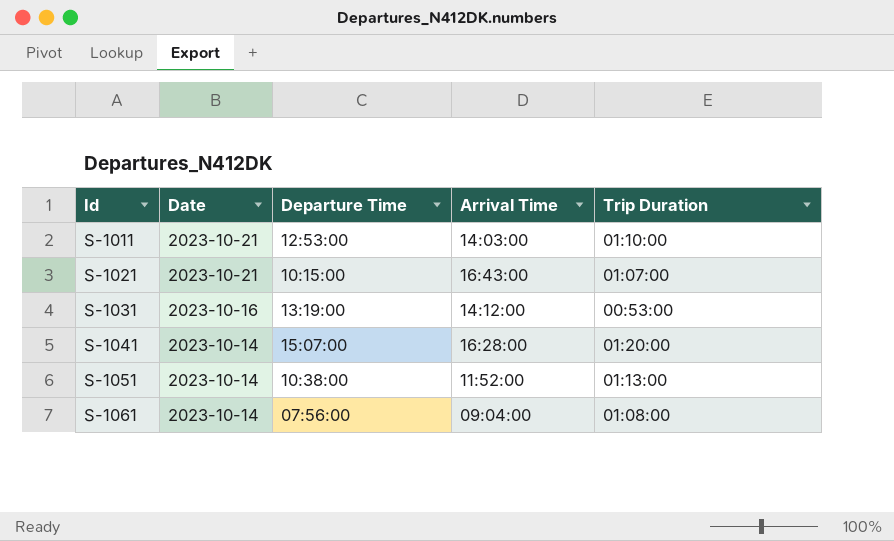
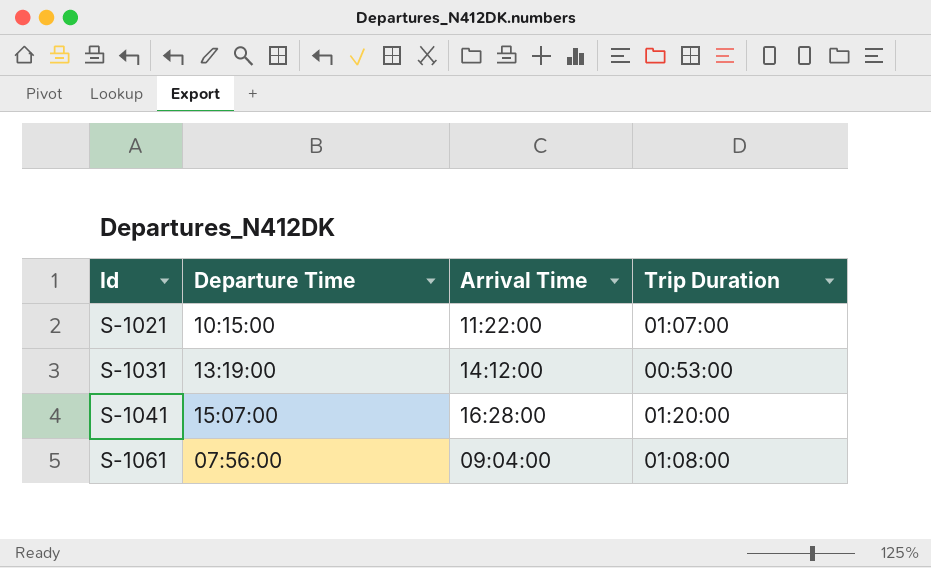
column Date | position: 2 -> none
row S-1011: 2023-10-21 | 12:53:00 | 14:03:00 | 01:10:00 -> none
row S-1051: 2023-10-14 | 10:38:00 | 11:52:00 | 01:13:00 -> none
S-1021 | Arrival Time: 16:43:00 -> 11:22:00

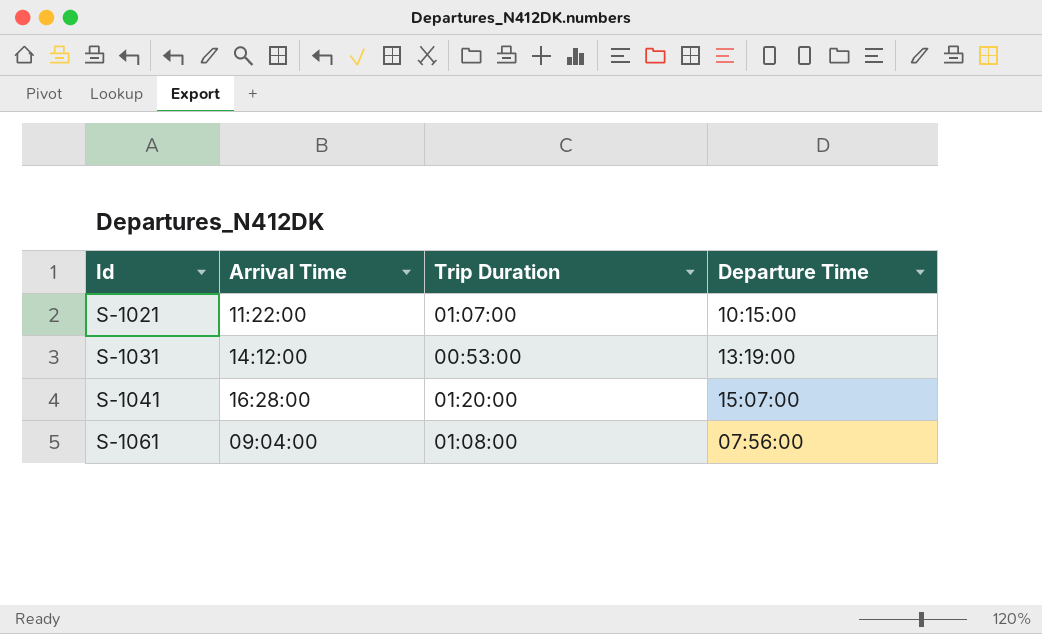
column Departure Time | position: 2 -> 4

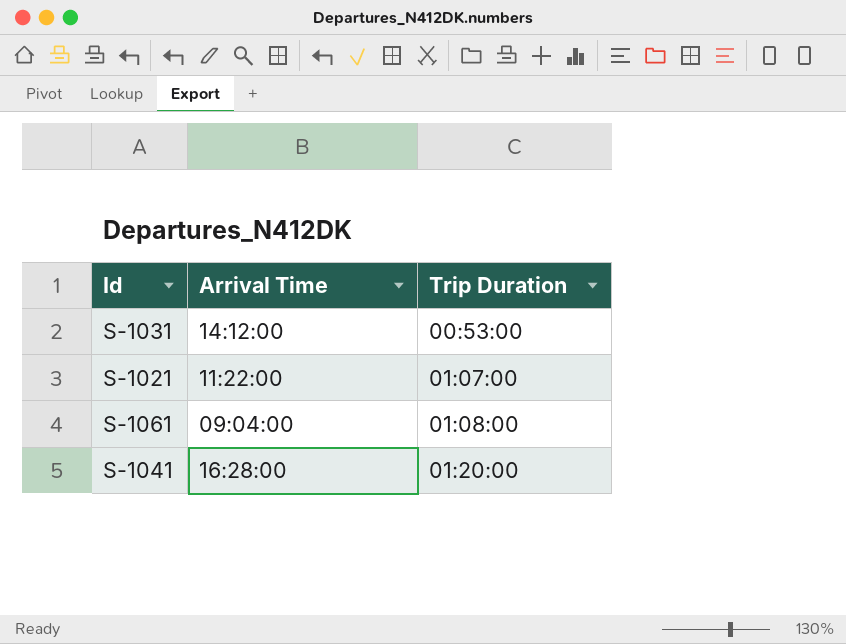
row order: Id ascending -> Trip Duration ascending
column Departure Time | position: 4 -> none

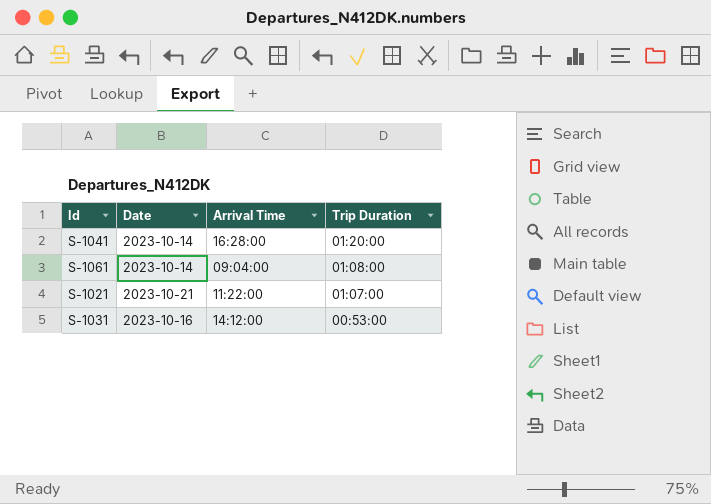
row order: Trip Duration ascending -> Trip Duration descending
column Date | position: none -> 2

